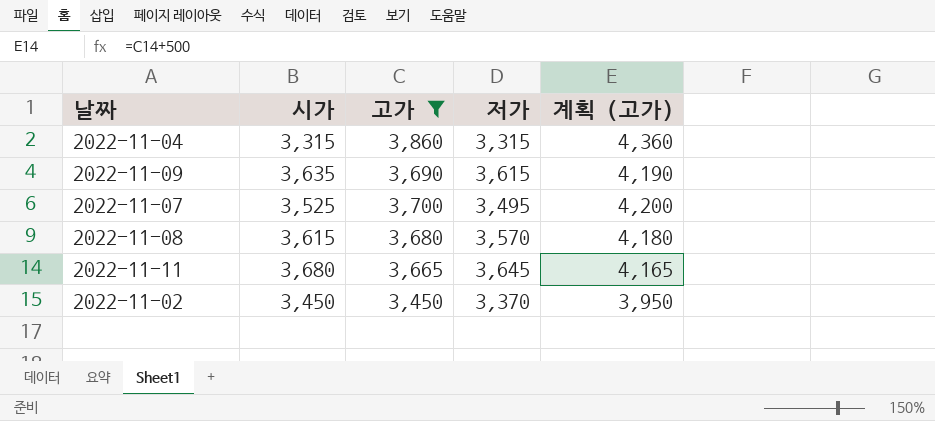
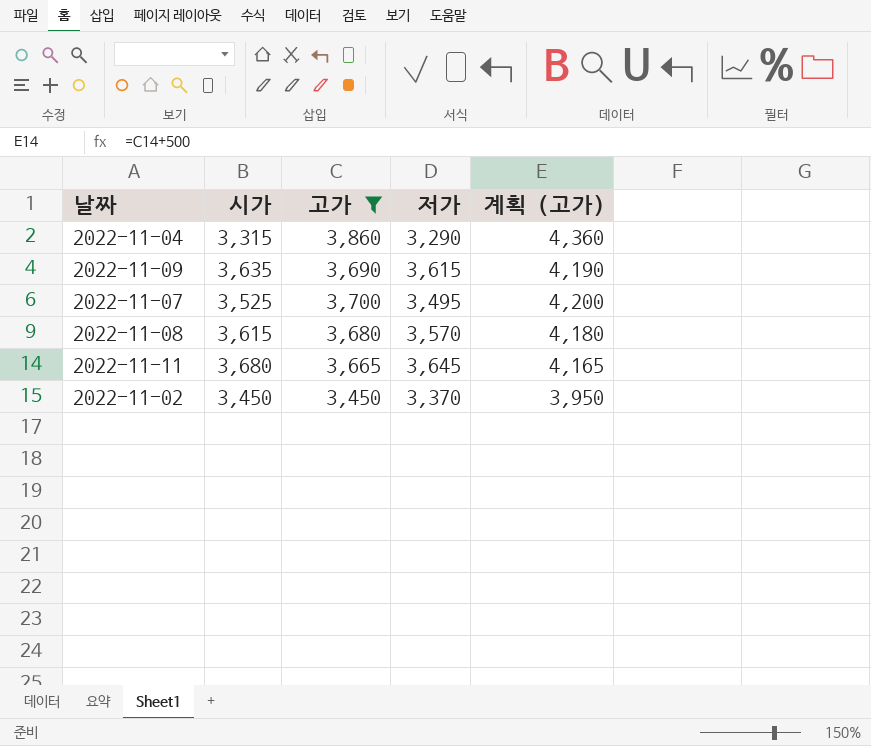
2022-11-04 | 저가: 3,315 -> 3,290

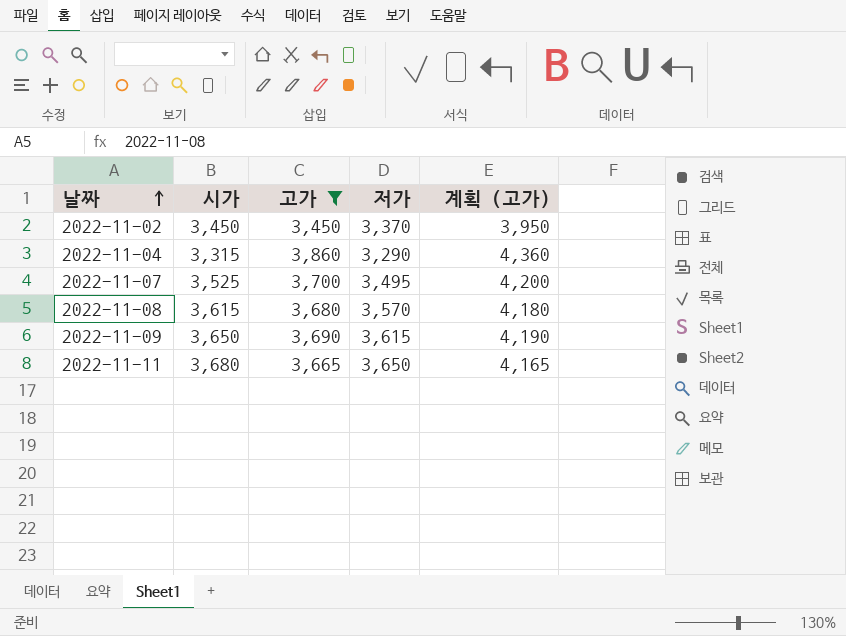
row order: none -> 날짜 ascending
2022-11-09 | 시가: 3,635 -> 3,650
2022-11-11 | 저가: 3,645 -> 3,650

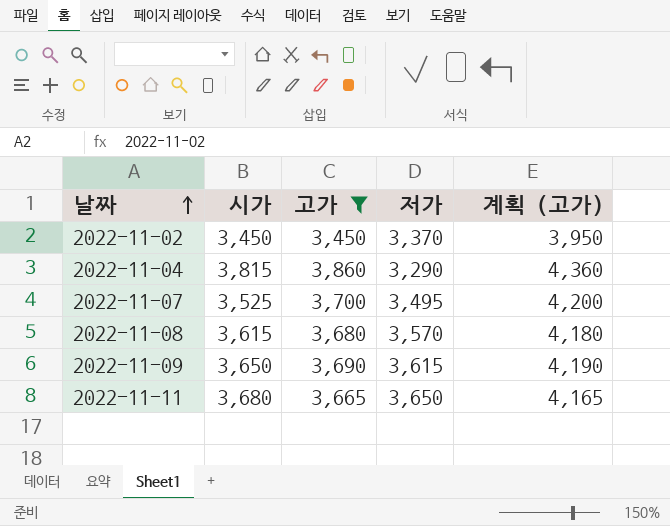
2022-11-04 | 시가: 3,315 -> 3,815

